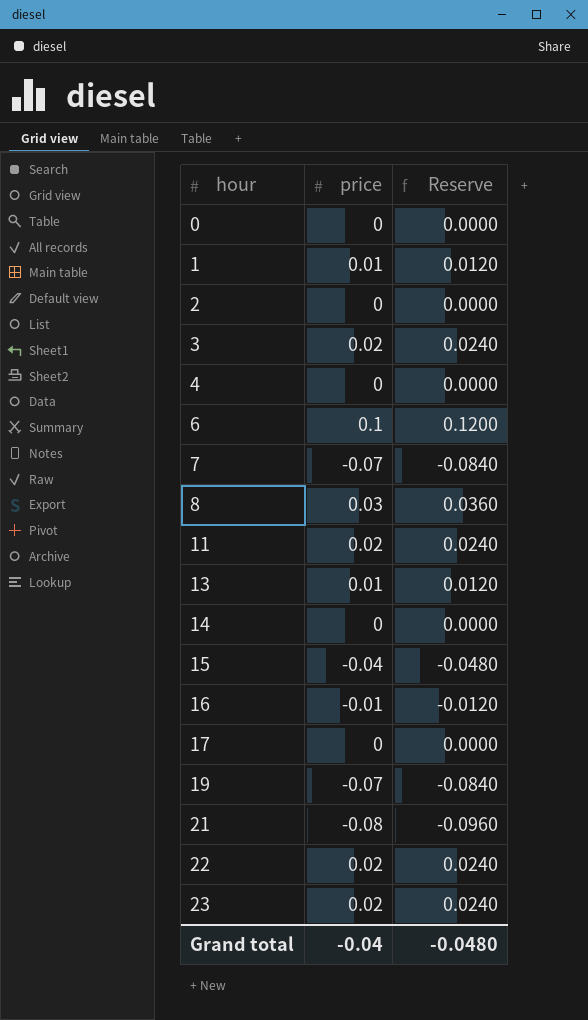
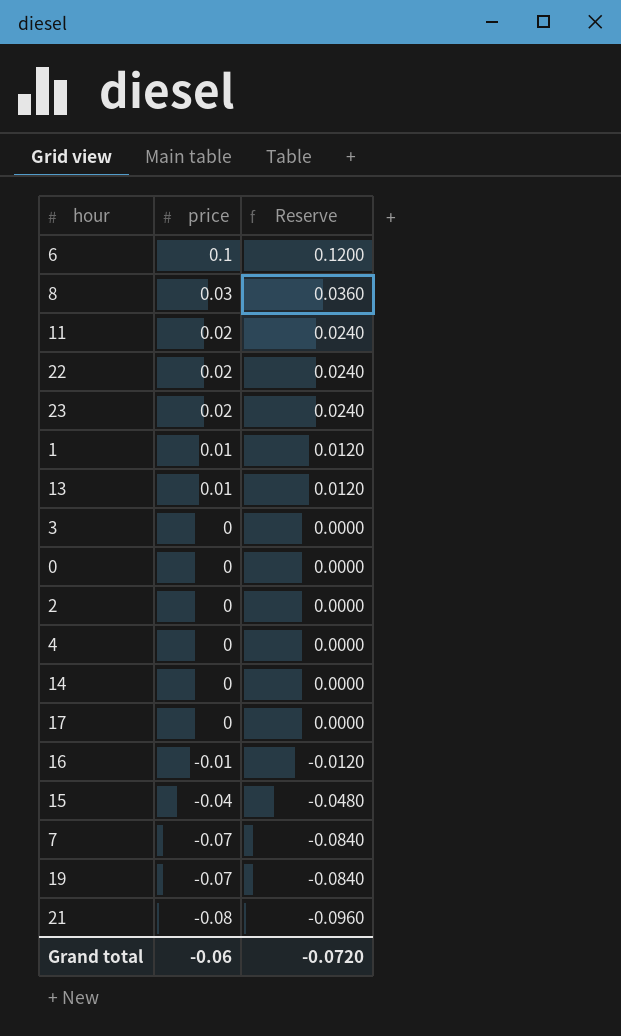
row order: hour ascending -> price descending
3 | price: 0.02 -> 0
3 | Reserve: 0.0240 -> 0.0000
Grand total | price: -0.04 -> -0.06
Grand total | Reserve: -0.0480 -> -0.0720

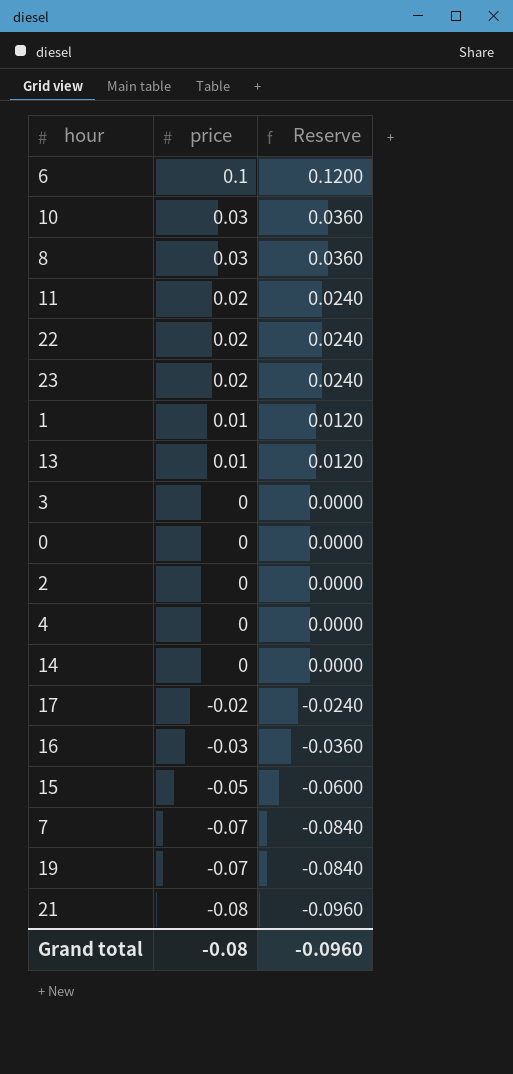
row 10: none -> 0.03 | 0.0360
17 | price: 0 -> -0.02
17 | Reserve: 0.0000 -> -0.0240
16 | price: -0.01 -> -0.03
16 | Reserve: -0.0120 -> -0.0360
15 | price: -0.04 -> -0.05
15 | Reserve: -0.0480 -> -0.0600
Grand total | price: -0.06 -> -0.08
Grand total | Reserve: -0.0720 -> -0.0960

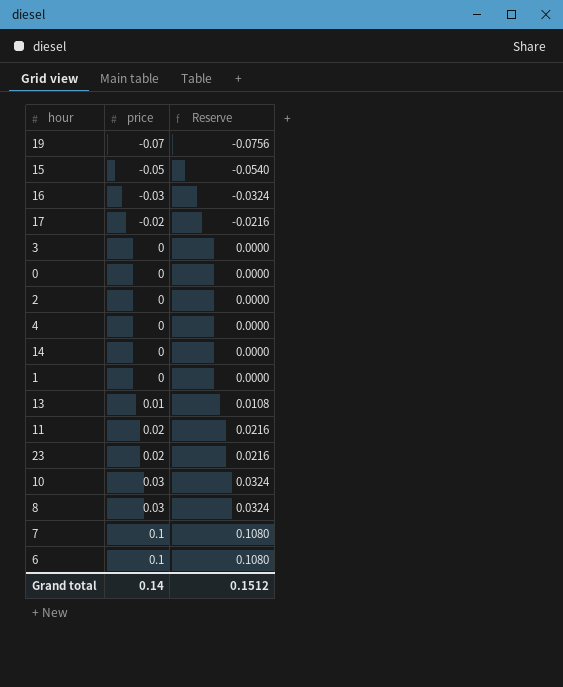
row order: price descending -> price ascending
column Reserve | formula: [price] * 1.2 -> [price] * 1.08
row 22: 0.02 | 0.0240 -> none
row 21: -0.08 | -0.0960 -> none
1 | price: 0.01 -> 0
7 | price: -0.07 -> 0.1
Grand total | price: -0.08 -> 0.14
Grand total | Reserve: -0.0960 -> 0.1512

